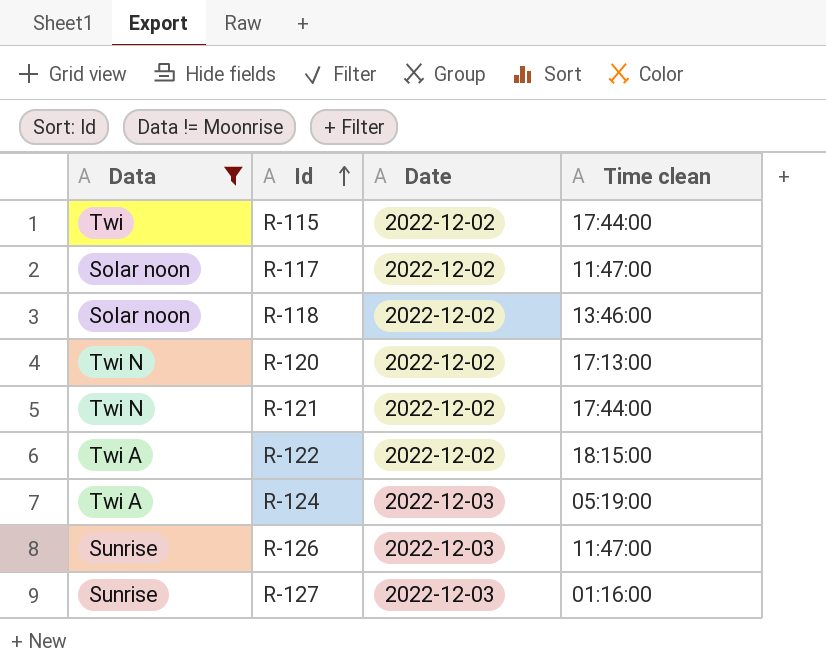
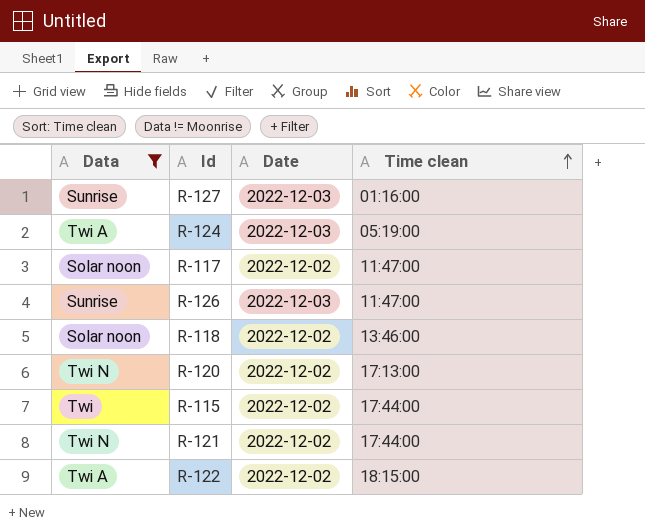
row order: Id ascending -> Time clean ascending

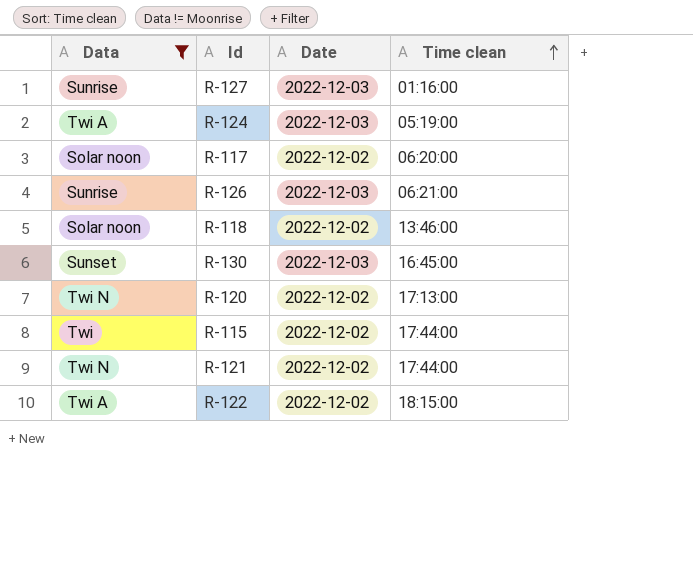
R-117 | Time clean: 11:47:00 -> 06:20:00
R-126 | Time clean: 11:47:00 -> 06:21:00
row R-130: none -> Sunset | 2022-12-03 | 16:45:00

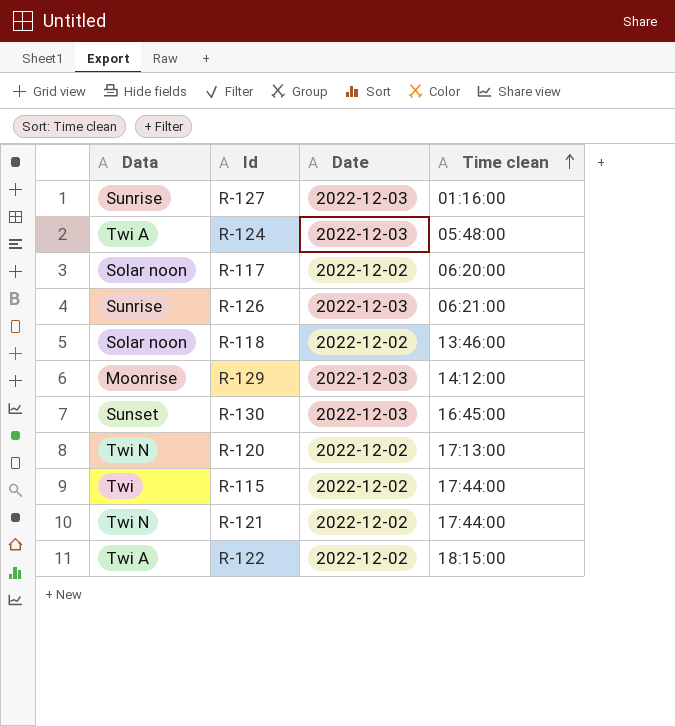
filter: Data != Moonrise -> none
R-124 | Time clean: 05:19:00 -> 05:48:00

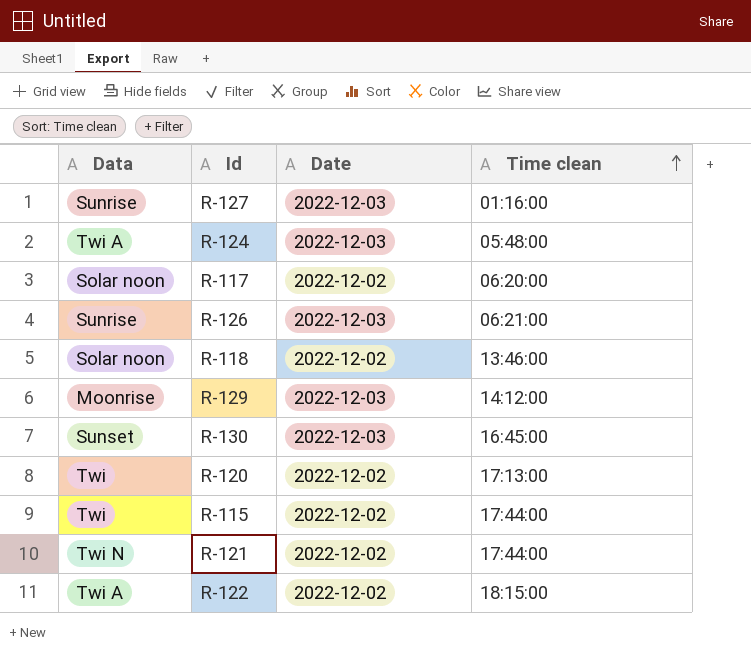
R-120 | Data: Twi N -> Twi

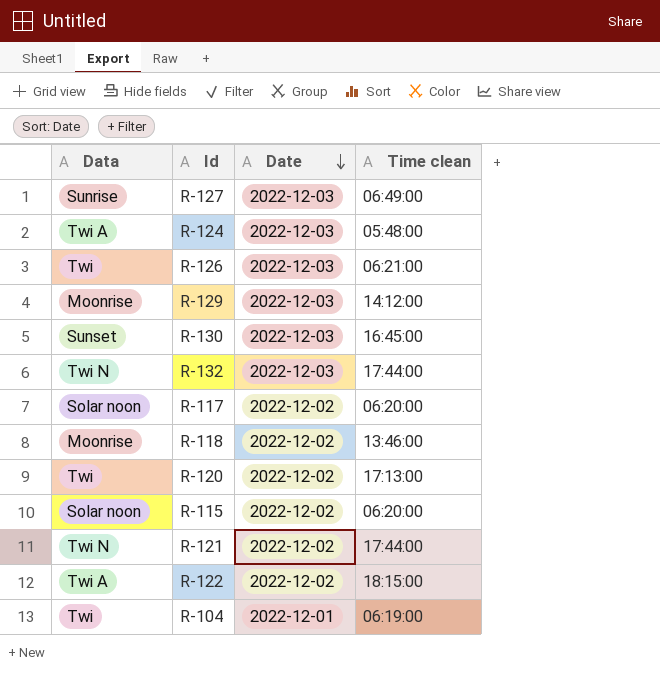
row order: Time clean ascending -> Date descending
R-127 | Time clean: 01:16:00 -> 06:49:00
R-126 | Data: Sunrise -> Twi
row R-132: none -> Twi N | 2022-12-03 | 17:44:00
R-118 | Data: Solar noon -> Moonrise
R-115 | Data: Twi -> Solar noon
R-115 | Time clean: 17:44:00 -> 06:20:00
row R-104: none -> Twi | 2022-12-01 | 06:19:00

